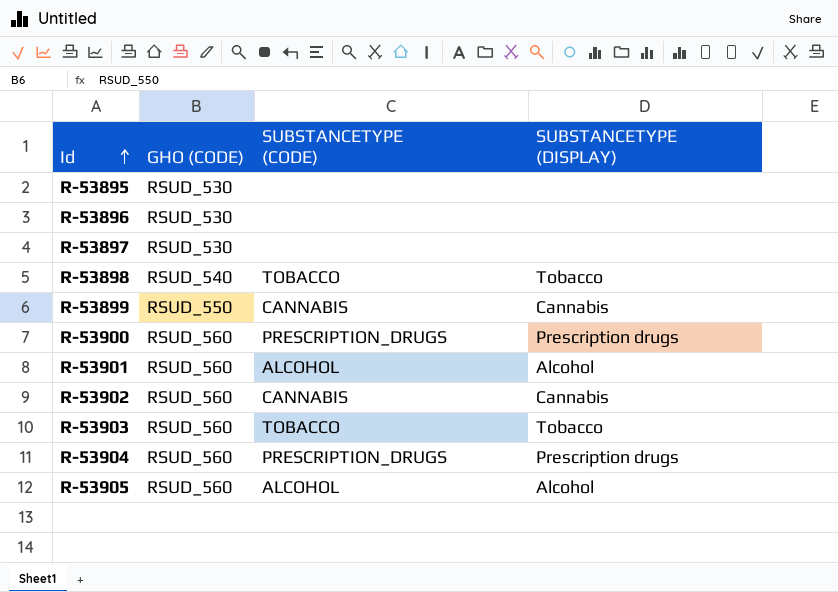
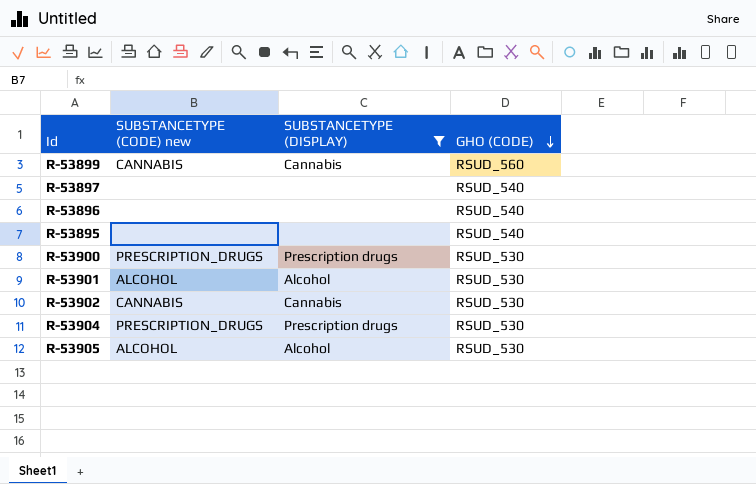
filter: none -> SUBSTANCETYPE (DISPLAY) != Tobacco
row order: Id ascending -> GHO (CODE) descending
column name: SUBSTANCETYPE (CODE) -> SUBSTANCETYPE (CODE) new
column GHO (CODE) | position: 2 -> 4
R-53899 | GHO (CODE): RSUD_550 -> RSUD_560
R-53897 | GHO (CODE): RSUD_530 -> RSUD_540
R-53896 | GHO (CODE): RSUD_530 -> RSUD_540
R-53895 | GHO (CODE): RSUD_530 -> RSUD_540
R-53900 | GHO (CODE): RSUD_560 -> RSUD_530
R-53901 | GHO (CODE): RSUD_560 -> RSUD_530
R-53902 | GHO (CODE): RSUD_560 -> RSUD_530
R-53904 | GHO (CODE): RSUD_560 -> RSUD_530
R-53905 | GHO (CODE): RSUD_560 -> RSUD_530

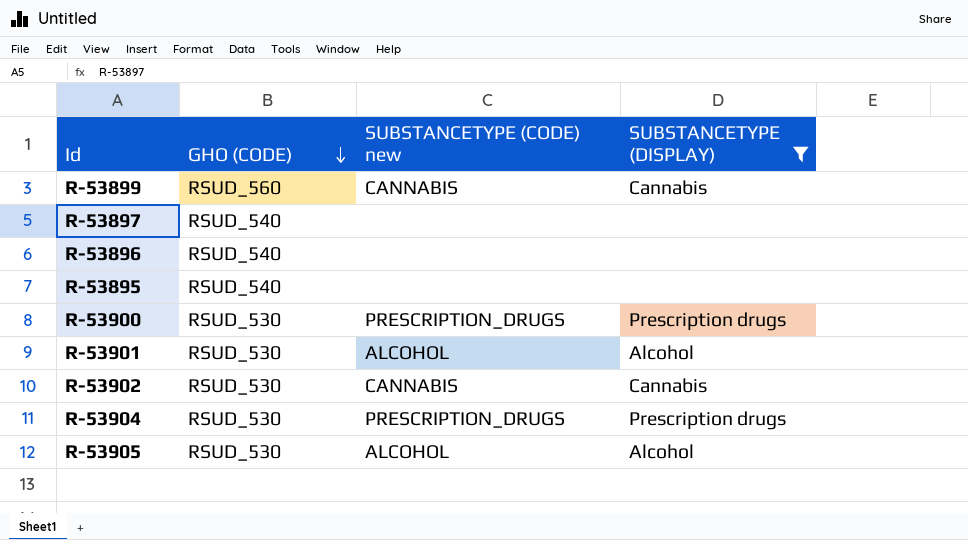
column GHO (CODE) | position: 4 -> 2

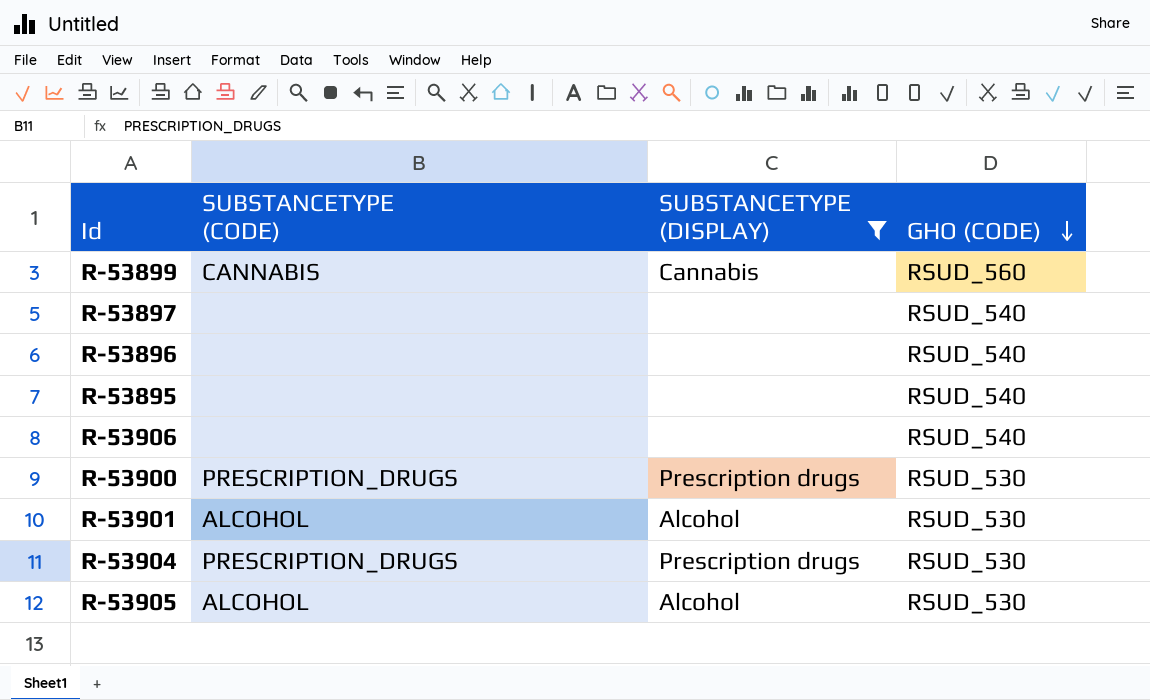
column name: SUBSTANCETYPE (CODE) new -> SUBSTANCETYPE (CODE)
column GHO (CODE) | position: 2 -> 4
row R-53902: RSUD_530 | CANNABIS | Cannabis -> none
row R-53906: none -> none | none | RSUD_540

